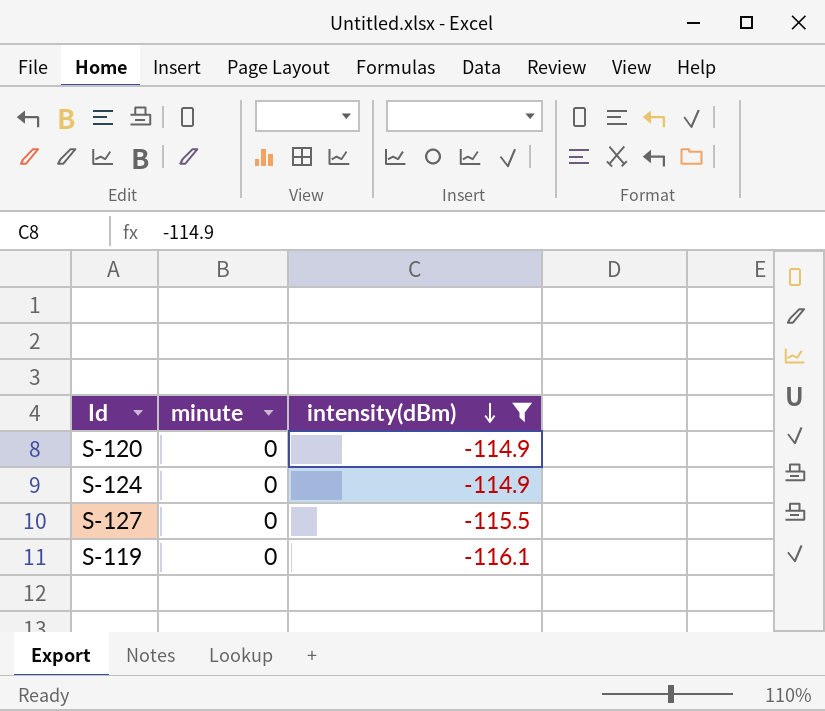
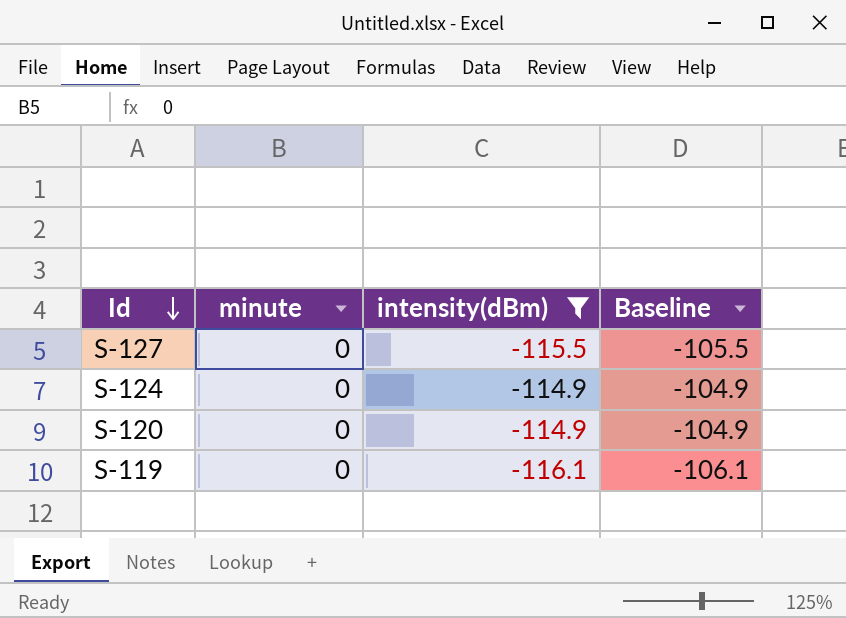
row order: intensity(dBm) descending -> Id descending
column Baseline | formula: none -> [intensity(dBm)] + 10

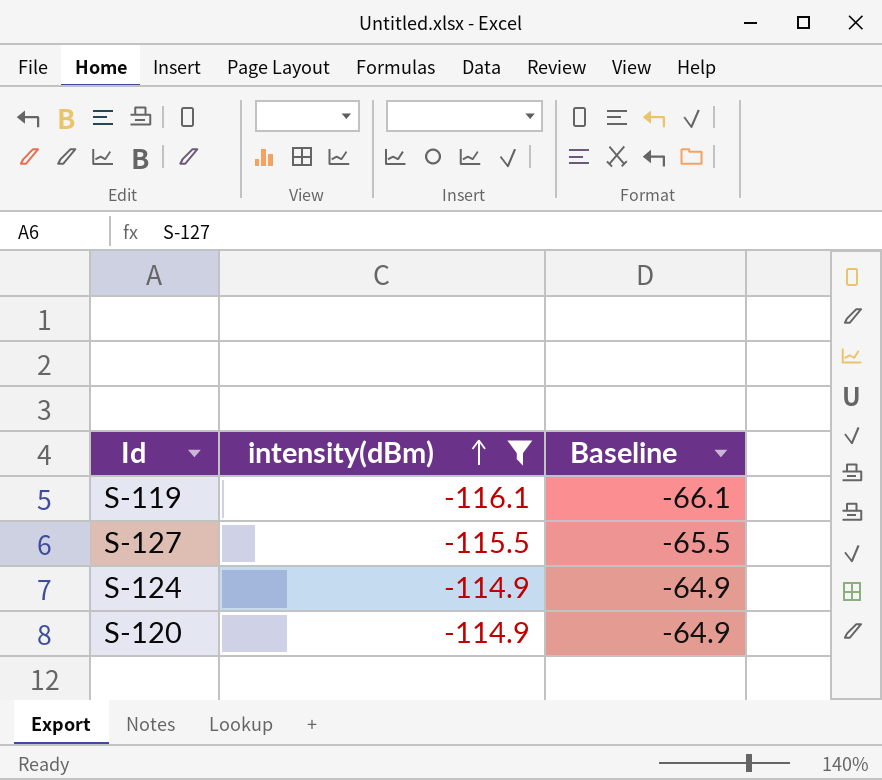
row order: Id descending -> intensity(dBm) ascending
column minute | position: 2 -> none
column Baseline | formula: [intensity(dBm)] + 10 -> [intensity(dBm)] + 50

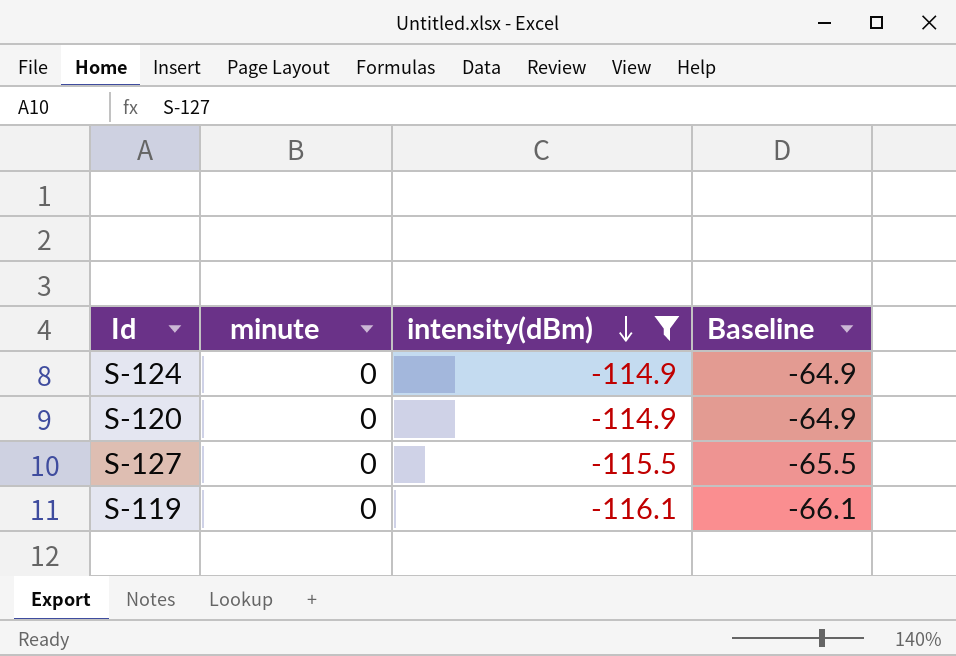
row order: intensity(dBm) ascending -> intensity(dBm) descending
column minute | position: none -> 2

